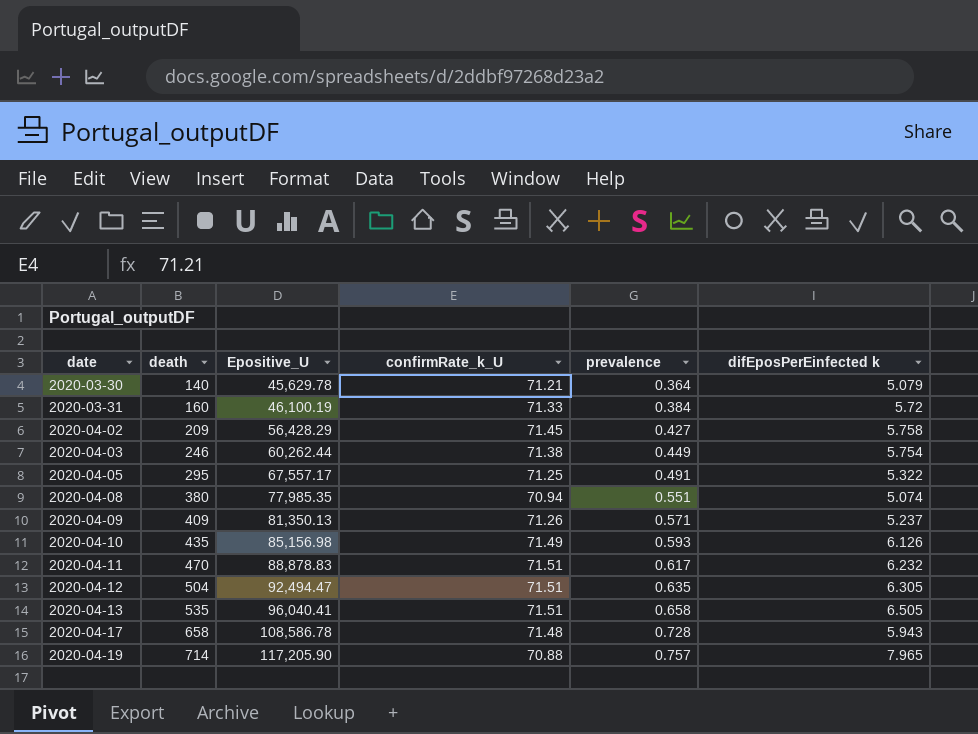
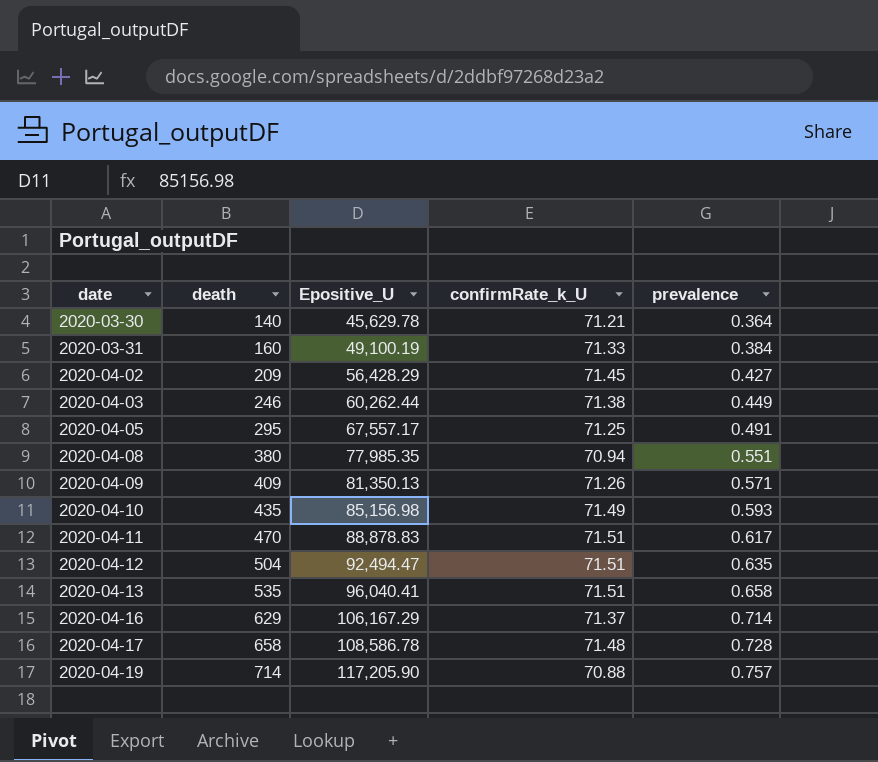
column difEposPerEinfected k | position: 6 -> none
2020-03-31 | Epositive_U: 46,100.19 -> 49,100.19
row 2020-04-16: none -> 629 | 106,167.29 | 71.37 | 0.714

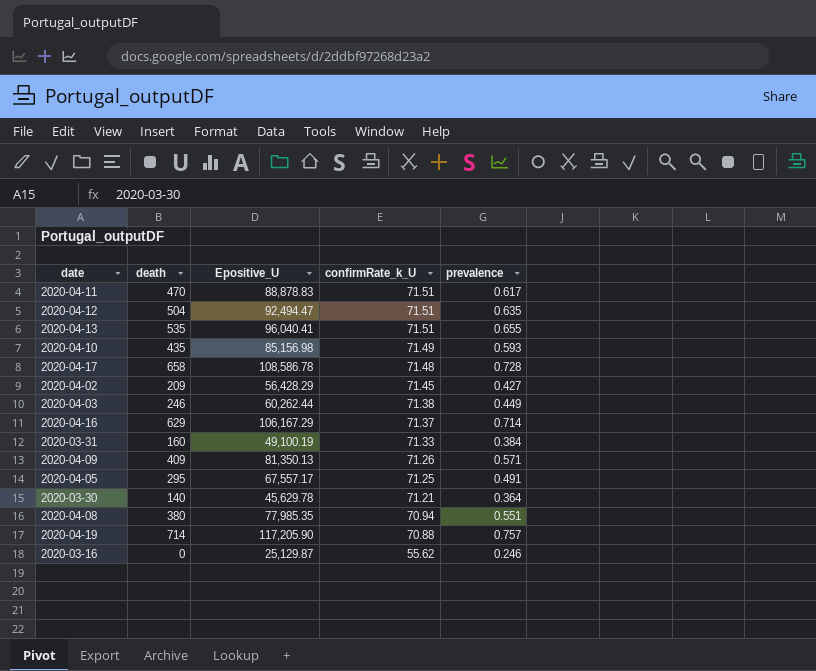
row order: date ascending -> confirmRate_k_U descending
2020-04-13 | prevalence: 0.658 -> 0.655
row 2020-03-16: none -> 0 | 25,129.87 | 55.62 | 0.246

